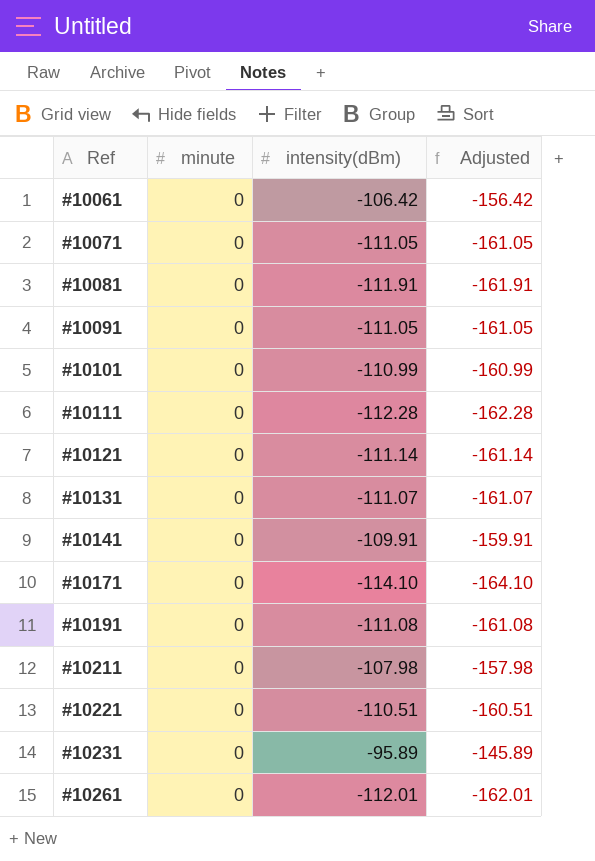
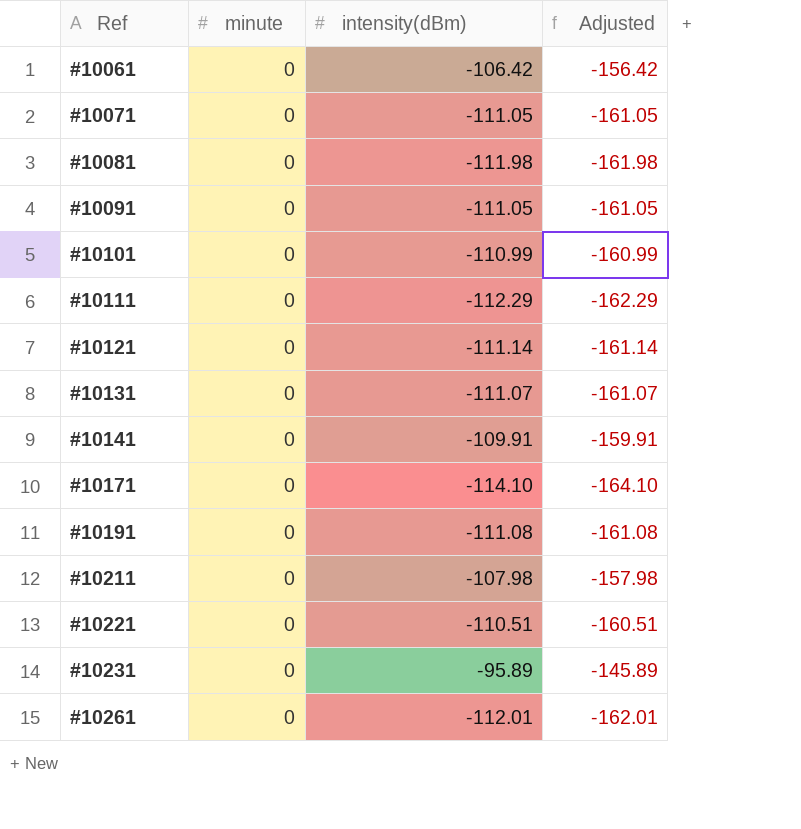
#10081 | intensity(dBm): -111.91 -> -111.98
#10081 | Adjusted: -161.91 -> -161.98
#10111 | intensity(dBm): -112.28 -> -112.29
#10111 | Adjusted: -162.28 -> -162.29

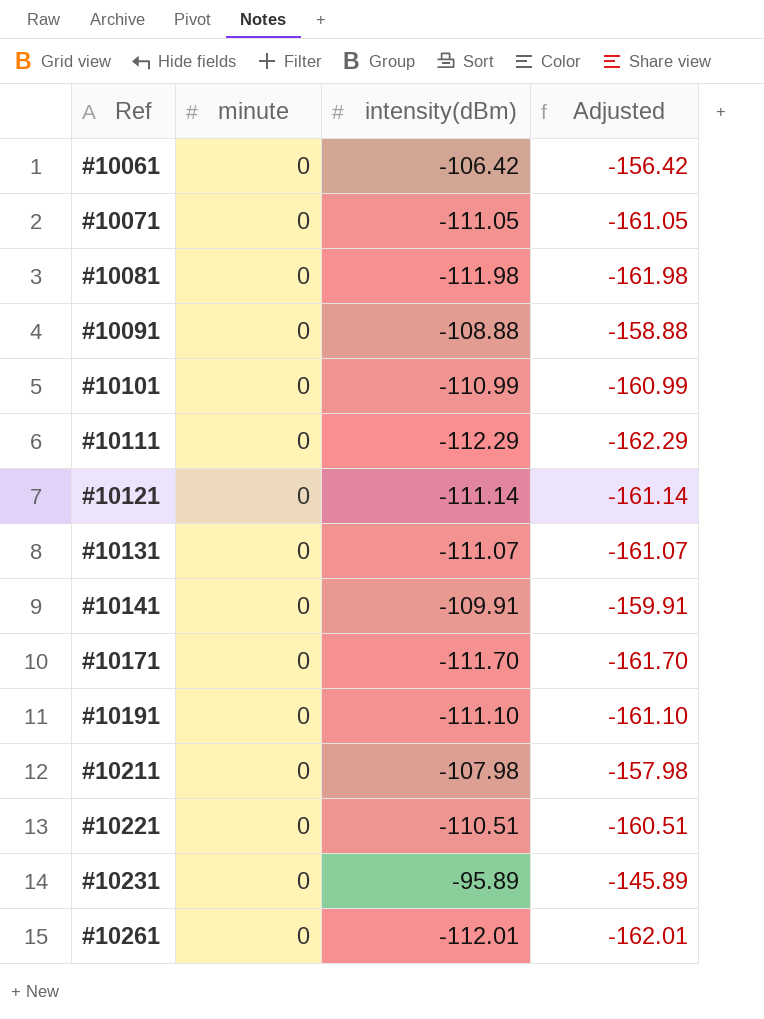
#10091 | intensity(dBm): -111.05 -> -108.88
#10091 | Adjusted: -161.05 -> -158.88
#10171 | intensity(dBm): -114.10 -> -111.70
#10171 | Adjusted: -164.10 -> -161.70
#10191 | intensity(dBm): -111.08 -> -111.10
#10191 | Adjusted: -161.08 -> -161.10

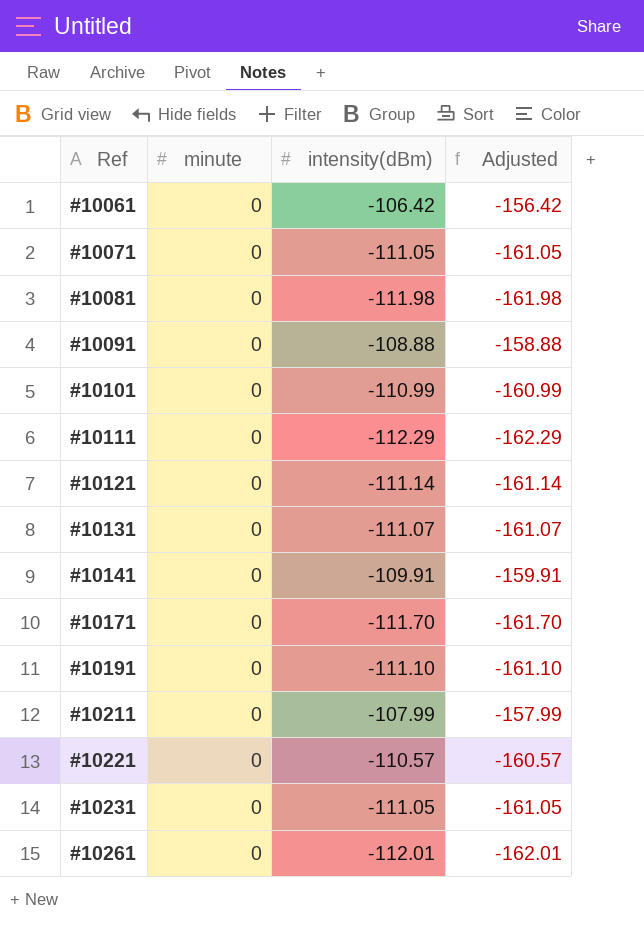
#10211 | intensity(dBm): -107.98 -> -107.99
#10211 | Adjusted: -157.98 -> -157.99
#10221 | intensity(dBm): -110.51 -> -110.57
#10221 | Adjusted: -160.51 -> -160.57
#10231 | intensity(dBm): -95.89 -> -111.05
#10231 | Adjusted: -145.89 -> -161.05

